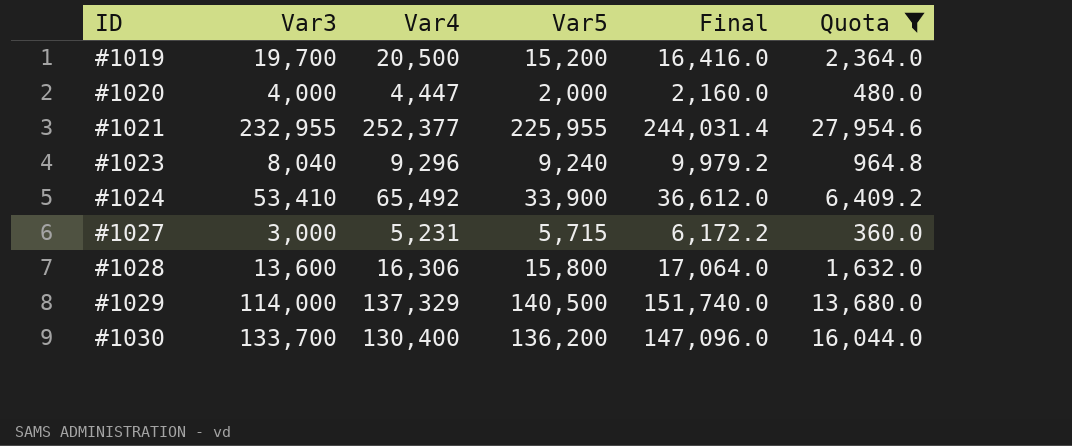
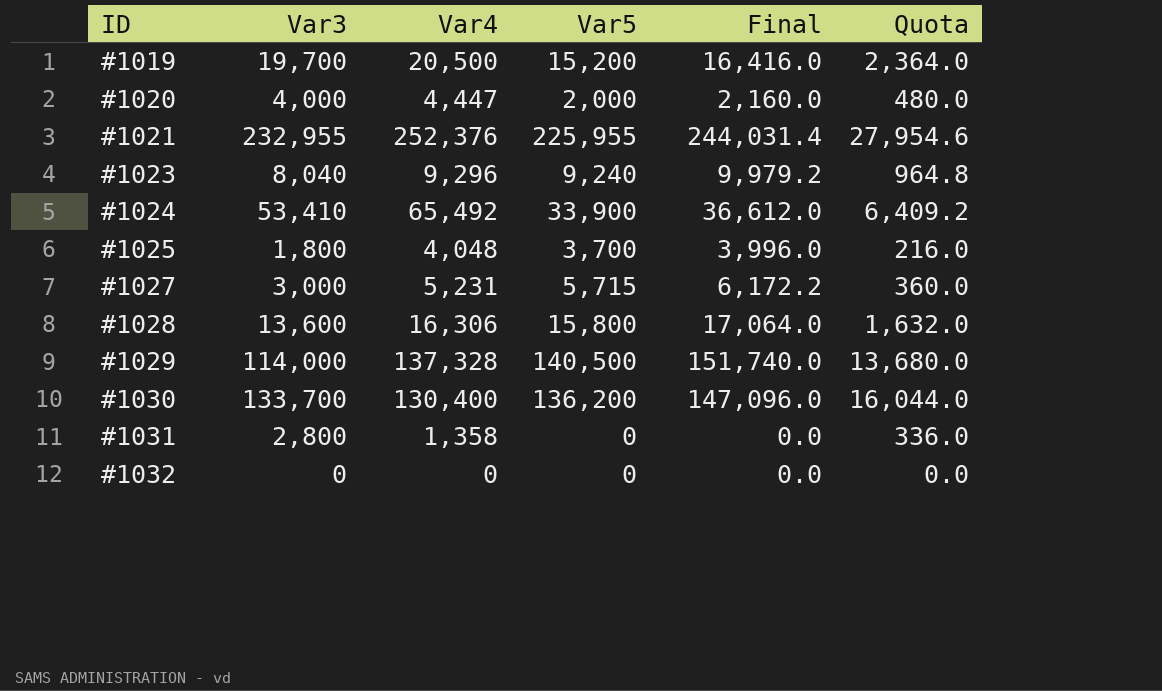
filter: Quota >= 360.0 -> none
#1021 | Var4: 252,377 -> 252,376
#1029 | Var4: 137,329 -> 137,328

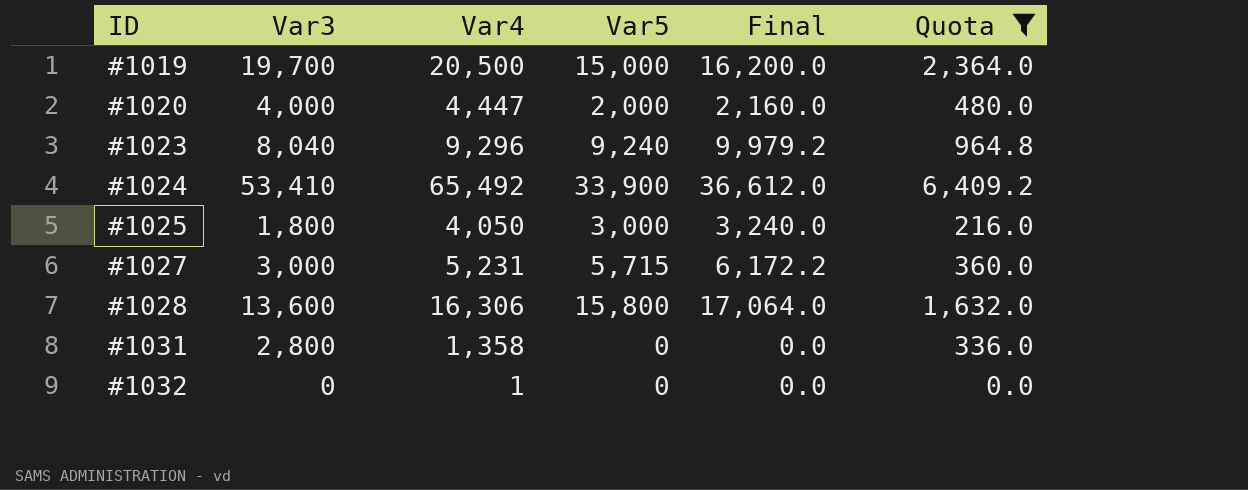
filter: none -> Quota <= 6,409.2
#1019 | Var5: 15,200 -> 15,000
#1019 | Final: 16,416.0 -> 16,200.0
#1025 | Var4: 4,048 -> 4,050
#1025 | Var5: 3,700 -> 3,000
#1025 | Final: 3,996.0 -> 3,240.0
#1032 | Var4: 0 -> 1

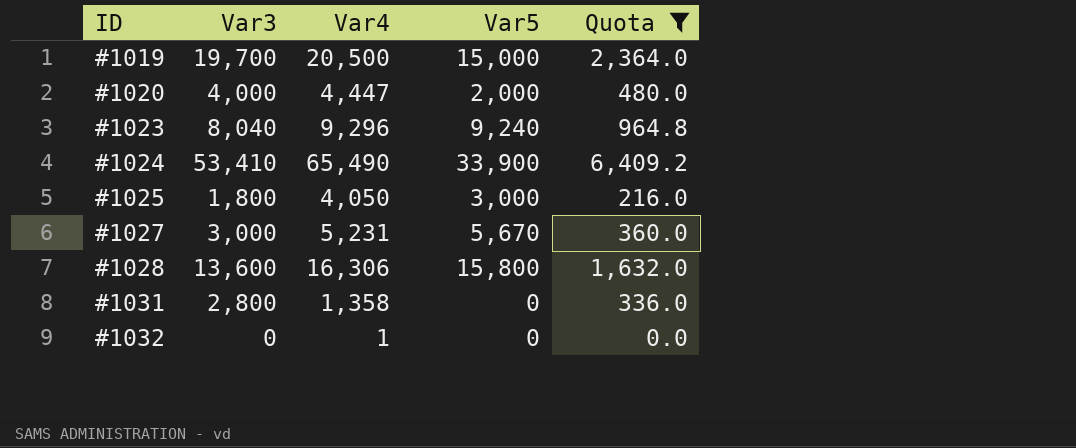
column Final | formula: [Var5] * 1.08 -> none
#1024 | Var4: 65,492 -> 65,490
#1027 | Var5: 5,715 -> 5,670

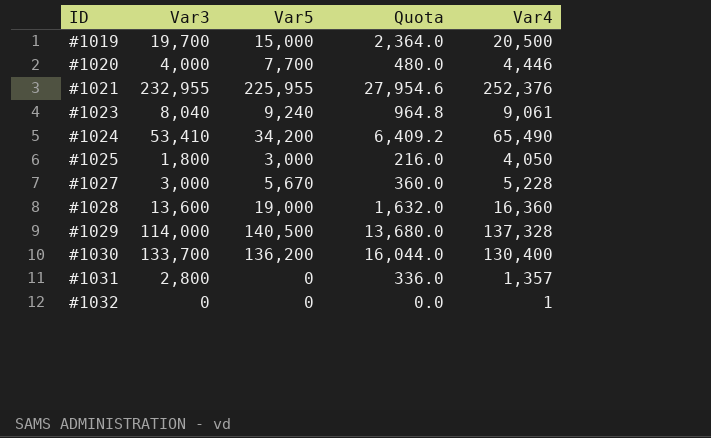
filter: Quota <= 6,409.2 -> none
column Var4 | position: 3 -> 5
#1020 | Var5: 2,000 -> 7,700
#1020 | Var4: 4,447 -> 4,446
#1023 | Var4: 9,296 -> 9,061
#1024 | Var5: 33,900 -> 34,200
#1027 | Var4: 5,231 -> 5,228
#1028 | Var5: 15,800 -> 19,000
#1028 | Var4: 16,306 -> 16,360
#1031 | Var4: 1,358 -> 1,357

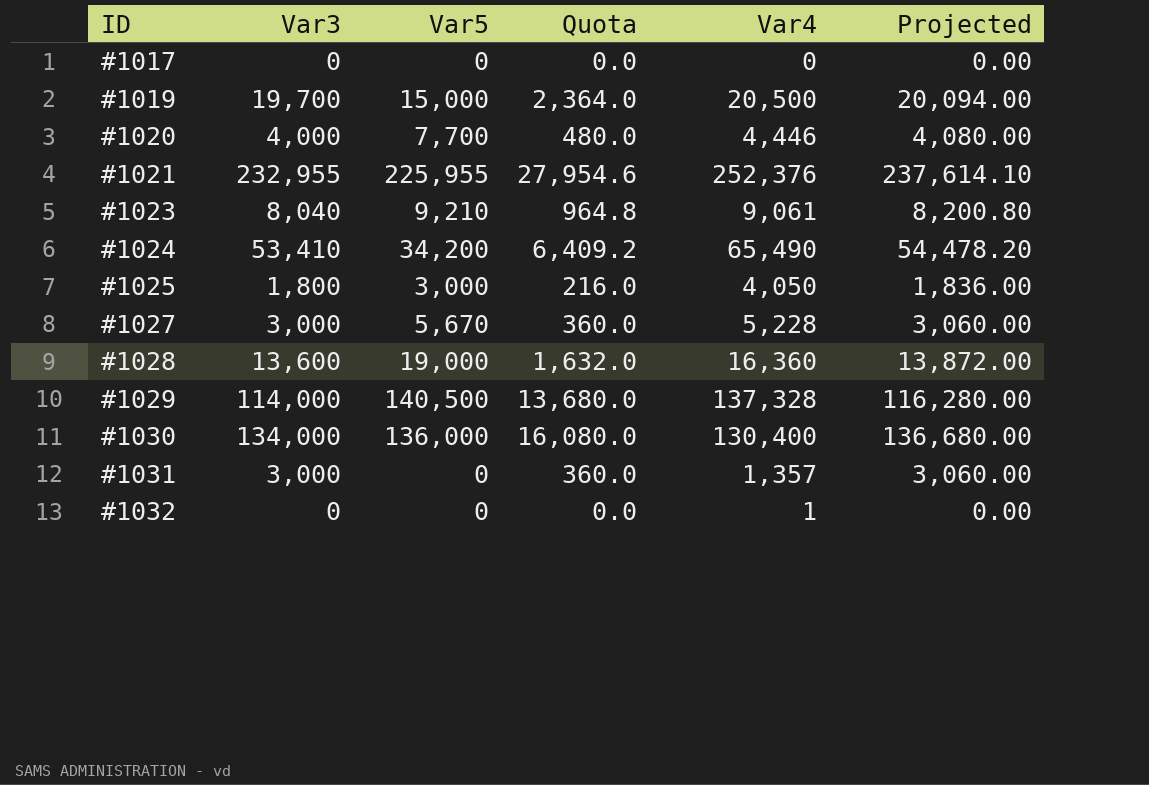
column Projected | formula: none -> [Var3] * 1.02
row #1017: none -> 0 | 0 | 0.0 | 0 | 0.00
#1023 | Var5: 9,240 -> 9,210
#1030 | Var3: 133,700 -> 134,000
#1030 | Var5: 136,200 -> 136,000
#1030 | Quota: 16,044.0 -> 16,080.0
#1031 | Var3: 2,800 -> 3,000
#1031 | Quota: 336.0 -> 360.0

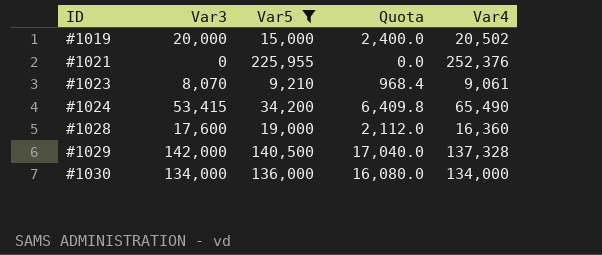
filter: none -> Var5 >= 9,210
column Projected | formula: [Var3] * 1.02 -> none
#1019 | Var3: 19,700 -> 20,000
#1019 | Quota: 2,364.0 -> 2,400.0
#1019 | Var4: 20,500 -> 20,502
#1021 | Var3: 232,955 -> 0
#1021 | Quota: 27,954.6 -> 0.0
#1023 | Var3: 8,040 -> 8,070
#1023 | Quota: 964.8 -> 968.4
#1024 | Var3: 53,410 -> 53,415
#1024 | Quota: 6,409.2 -> 6,409.8
#1028 | Var3: 13,600 -> 17,600
#1028 | Quota: 1,632.0 -> 2,112.0
#1029 | Var3: 114,000 -> 142,000
#1029 | Quota: 13,680.0 -> 17,040.0
#1030 | Var4: 130,400 -> 134,000

